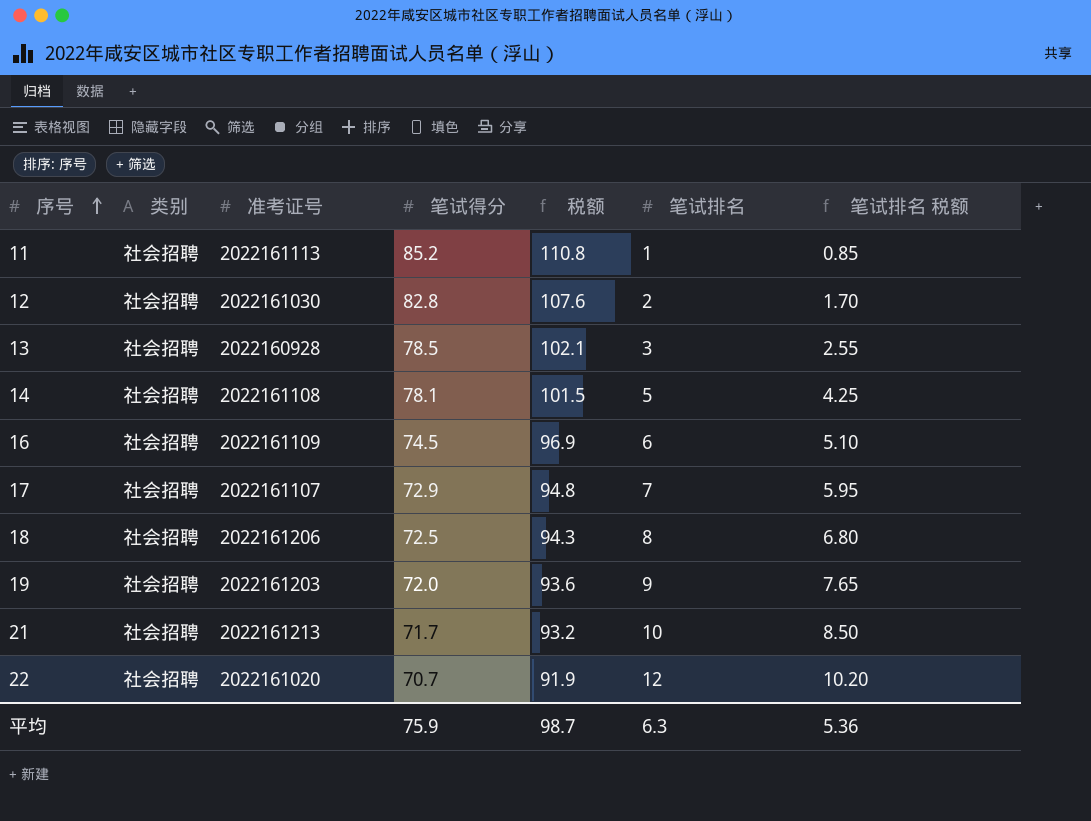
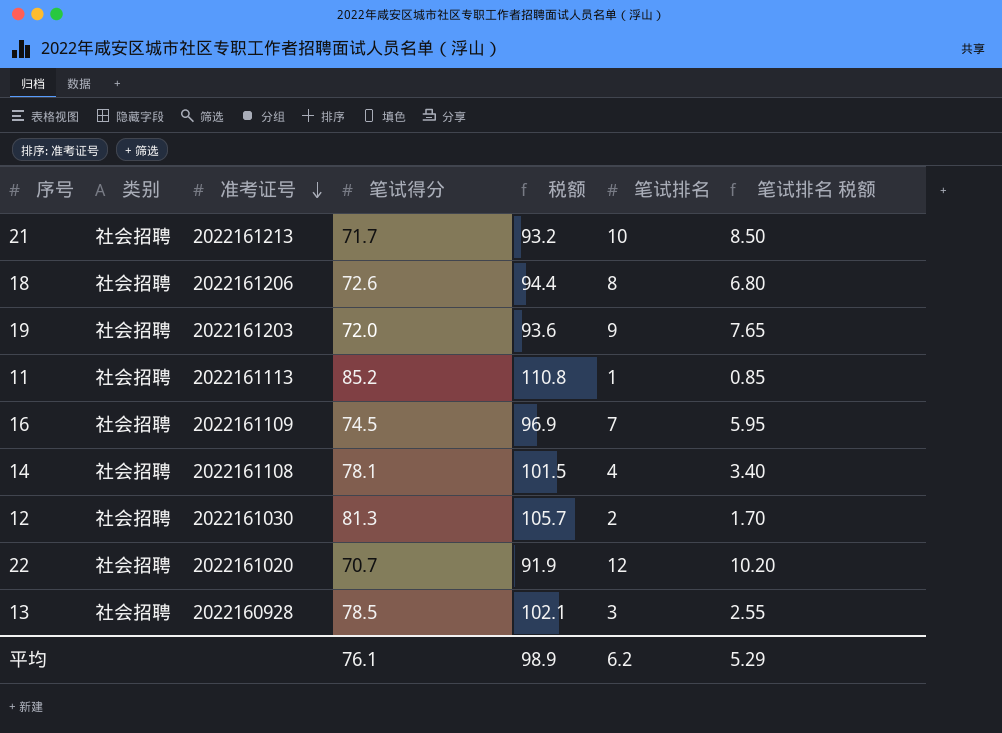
row order: 序号 ascending -> 准考证号 descending
row 17: 社会招聘 | 2022161107 | 72.9 | 94.8 | 7 | 5.95 -> none
18 | 笔试得分: 72.5 -> 72.6
18 | 税额: 94.3 -> 94.4
16 | 笔试排名: 6 -> 7
16 | 笔试排名 税额: 5.10 -> 5.95
14 | 笔试排名: 5 -> 4
14 | 笔试排名 税额: 4.25 -> 3.40
12 | 笔试得分: 82.8 -> 81.3
12 | 税额: 107.6 -> 105.7
平均 | 笔试得分: 75.9 -> 76.1
平均 | 税额: 98.7 -> 98.9
平均 | 笔试排名: 6.3 -> 6.2
平均 | 笔试排名 税额: 5.36 -> 5.29

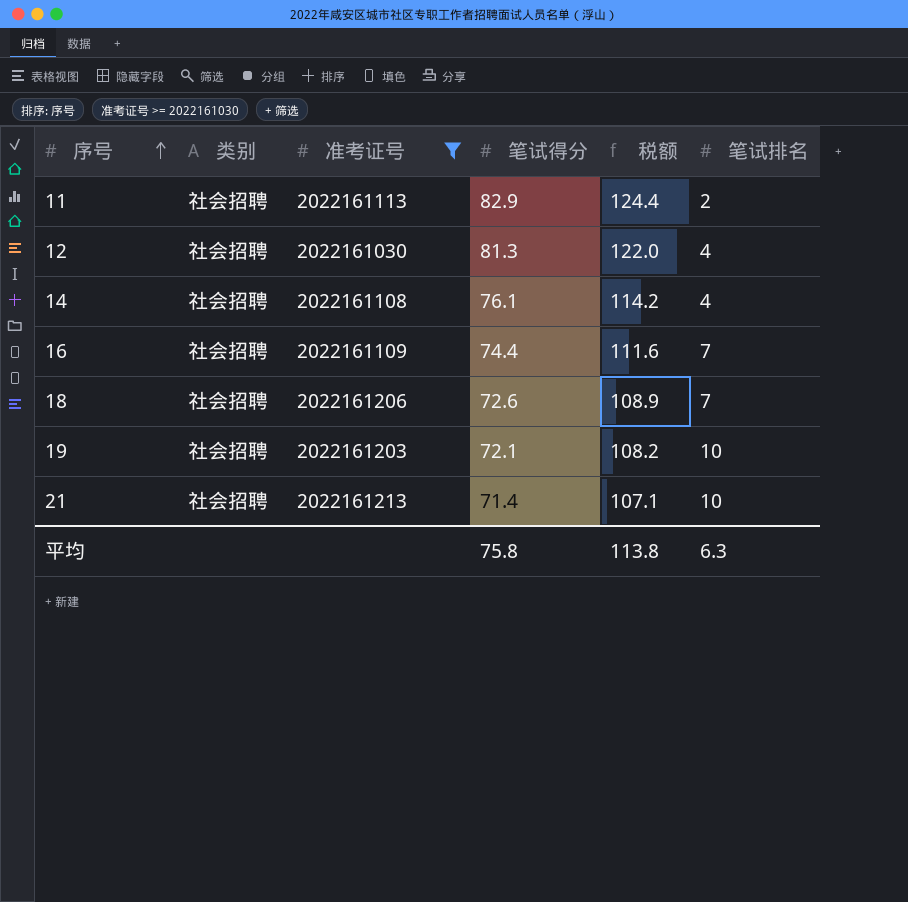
filter: none -> 准考证号 >= 2022161030
row order: 准考证号 descending -> 序号 ascending
column 笔试排名 税额 | formula: [笔试排名] * 0.85 -> none
column 税额 | formula: [笔试得分] * 1.3 -> [笔试得分] * 1.5
11 | 笔试得分: 85.2 -> 82.9
11 | 笔试排名: 1 -> 2
12 | 笔试排名: 2 -> 4
14 | 笔试得分: 78.1 -> 76.1
16 | 笔试得分: 74.5 -> 74.4
18 | 笔试排名: 8 -> 7
19 | 笔试得分: 72.0 -> 72.1
19 | 笔试排名: 9 -> 10
21 | 笔试得分: 71.7 -> 71.4
平均 | 笔试得分: 76.1 -> 75.8
平均 | 税额: 98.9 -> 113.8
平均 | 笔试排名: 6.2 -> 6.3

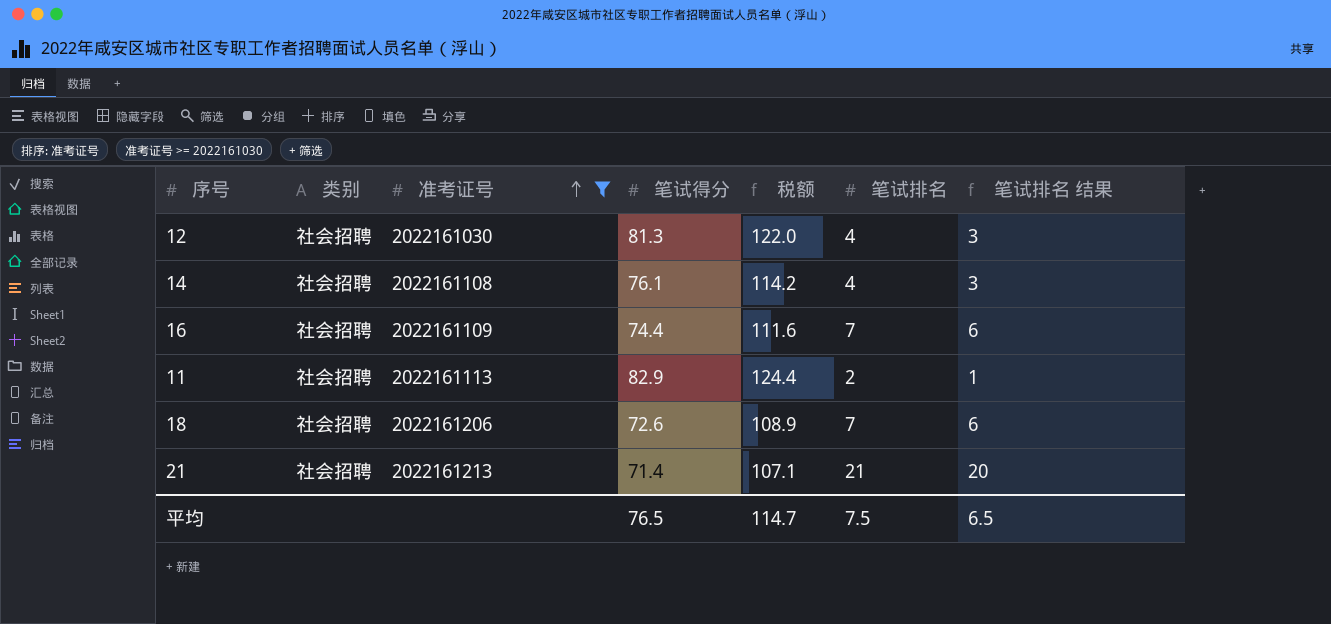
row order: 序号 ascending -> 准考证号 ascending
column 笔试排名 结果 | formula: none -> [笔试排名] - 1
row 19: 社会招聘 | 2022161203 | 72.1 | 108.2 | 10 -> none
21 | 笔试排名: 10 -> 21
平均 | 笔试得分: 75.8 -> 76.5
平均 | 税额: 113.8 -> 114.7
平均 | 笔试排名: 6.3 -> 7.5

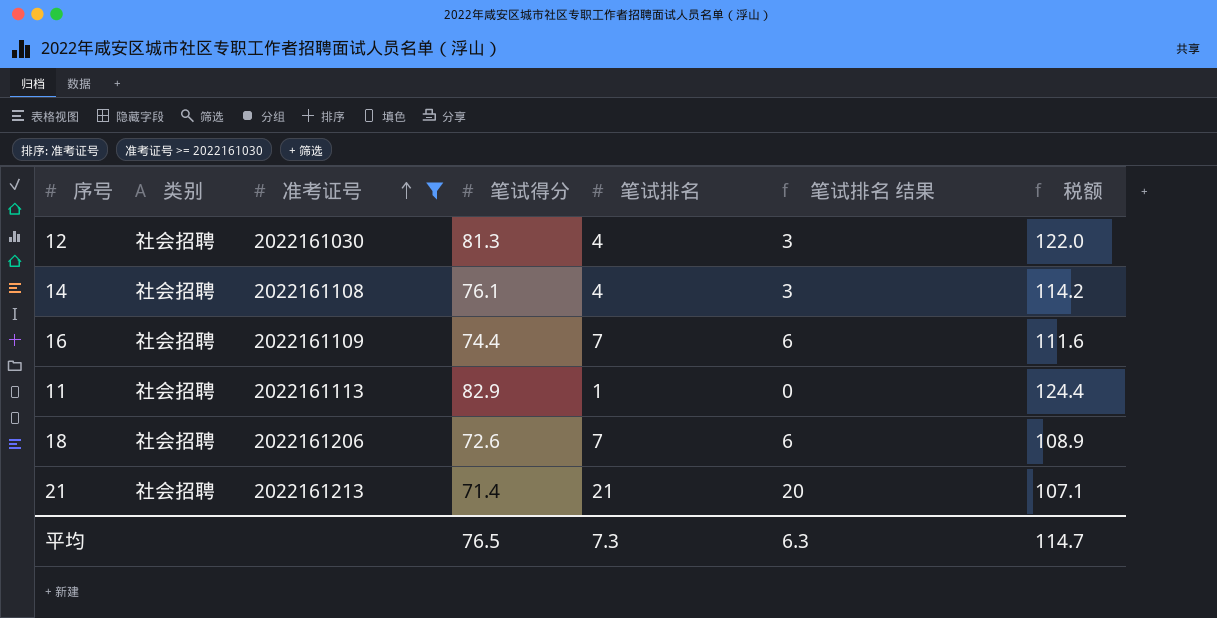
column 税额 | position: 5 -> 7
11 | 笔试排名: 2 -> 1
11 | 笔试排名 结果: 1 -> 0
平均 | 笔试排名: 7.5 -> 7.3
平均 | 笔试排名 结果: 6.5 -> 6.3

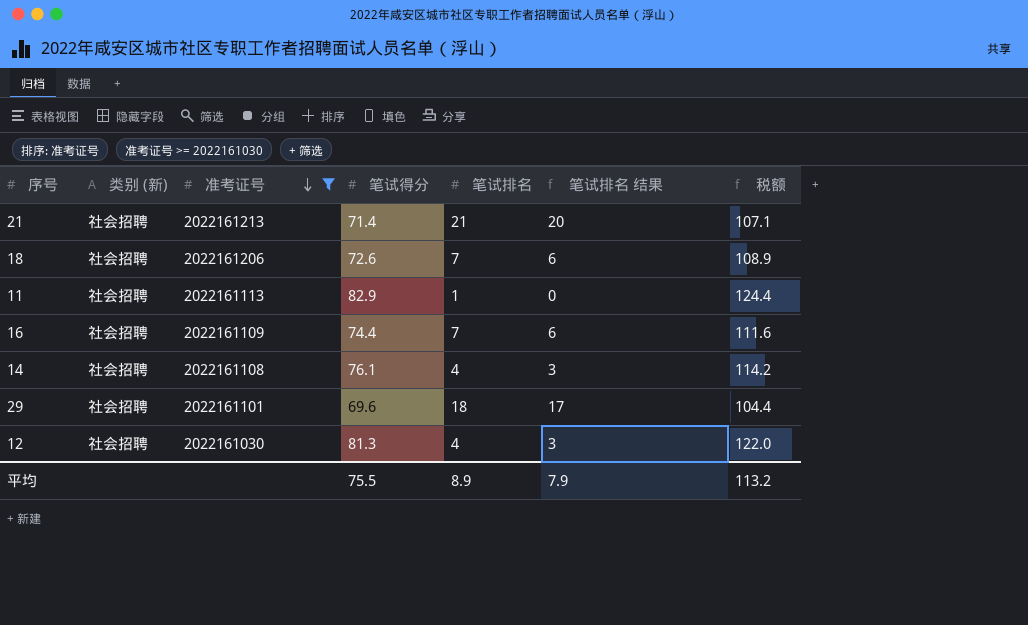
row order: 准考证号 ascending -> 准考证号 descending
column name: 类别 -> 类别 (新)
row 29: none -> 社会招聘 | 2022161101 | 69.6 | 18 | 17 | 104.4
平均 | 笔试得分: 76.5 -> 75.5
平均 | 笔试排名: 7.3 -> 8.9
平均 | 笔试排名 结果: 6.3 -> 7.9
平均 | 税额: 114.7 -> 113.2

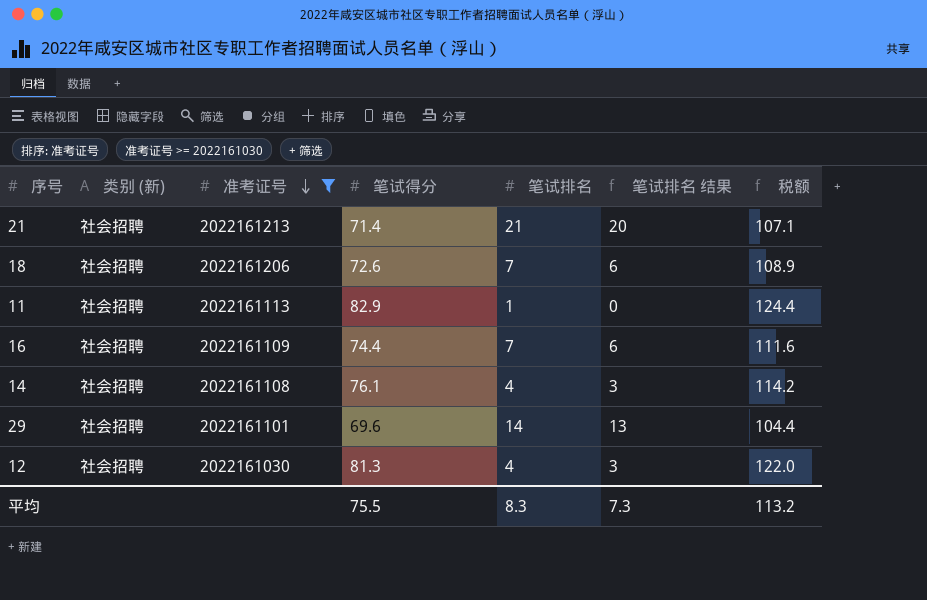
29 | 笔试排名: 18 -> 14
29 | 笔试排名 结果: 17 -> 13
平均 | 笔试排名: 8.9 -> 8.3
平均 | 笔试排名 结果: 7.9 -> 7.3

